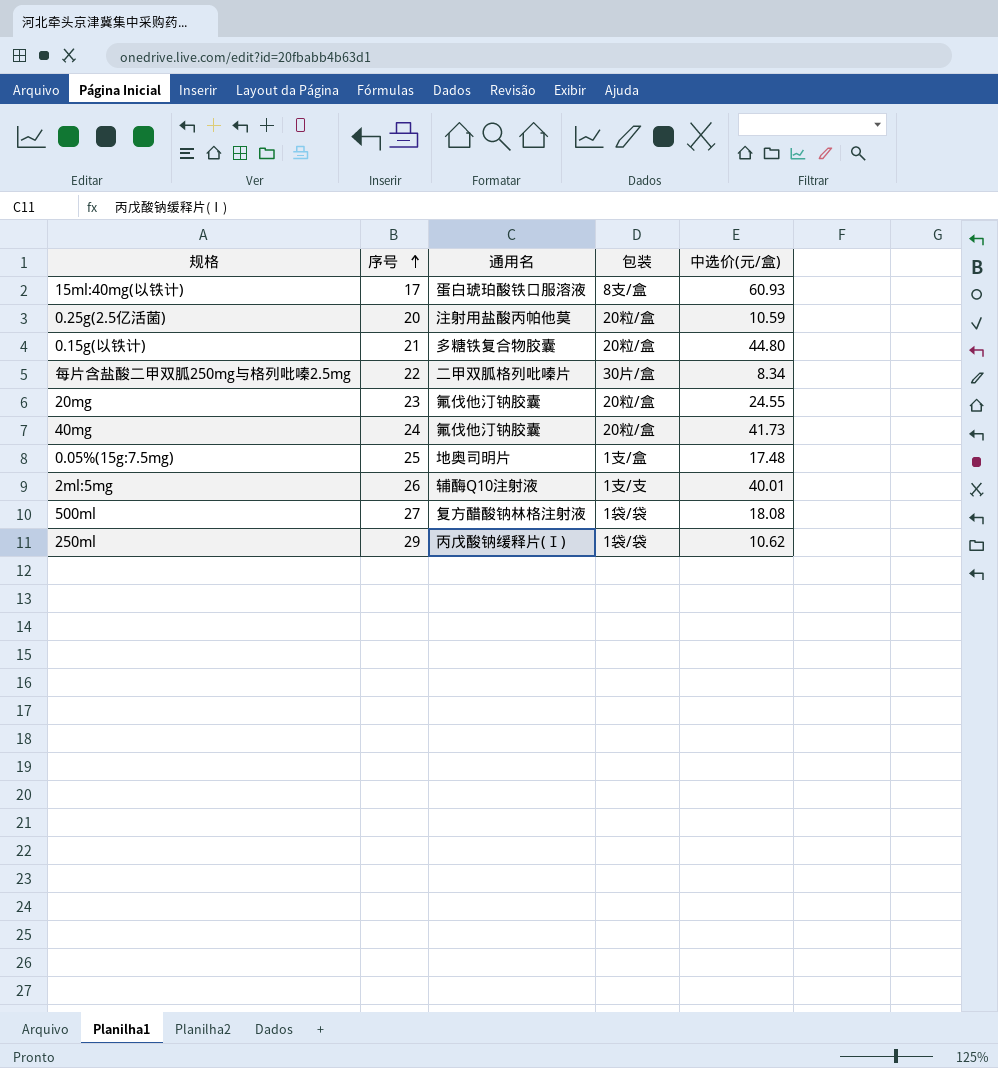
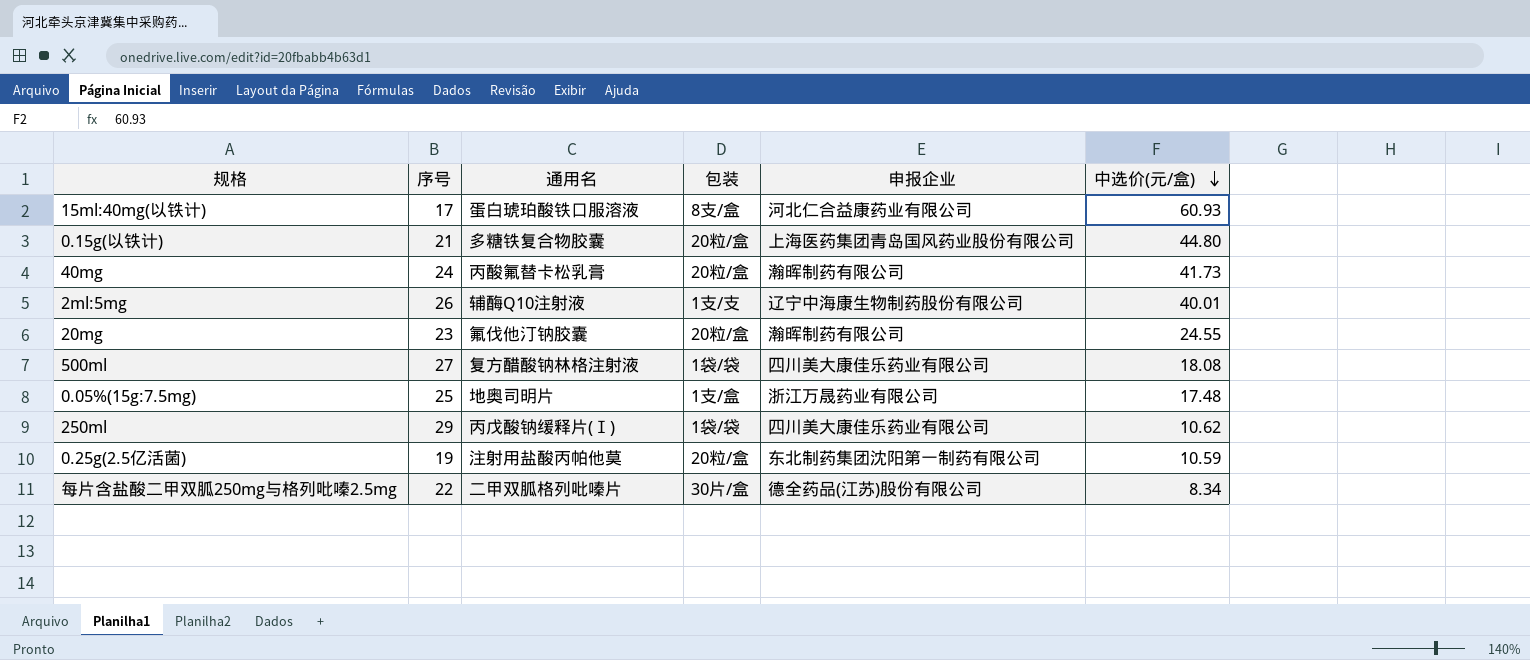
row order: 序号 ascending -> 中选价(元/盒) descending
column 申报企业 | position: none -> 5
40mg | 通用名: 氟伐他汀钠胶囊 -> 丙酸氟替卡松乳膏
0.25g(2.5亿活菌) | 序号: 20 -> 19

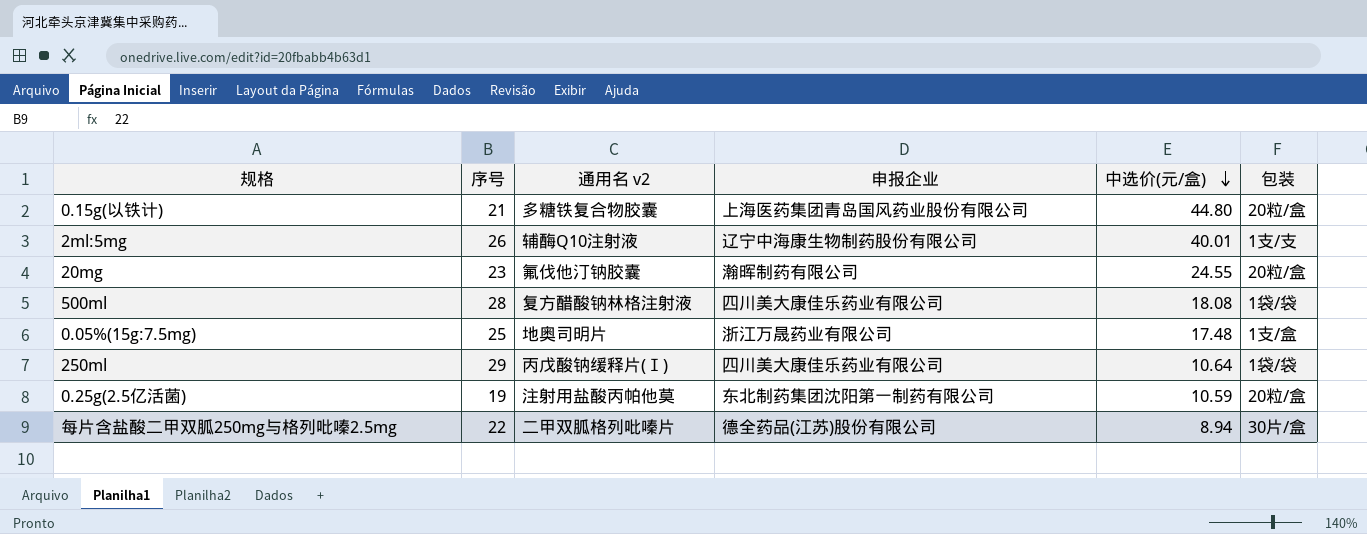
column name: 通用名 -> 通用名 v2
column 包装 | position: 4 -> 6
row 15ml:40mg(以铁计): 17 | 蛋白琥珀酸铁口服溶液 | 8支/盒 | 河北仁合益康药业有限公司 | 60.93 -> none
row 40mg: 24 | 丙酸氟替卡松乳膏 | 20粒/盒 | 瀚晖制药有限公司 | 41.73 -> none
500ml | 序号: 27 -> 28
250ml | 中选价(元/盒): 10.62 -> 10.64
每片含盐酸二甲双胍250mg与格列吡嗪2.5mg | 中选价(元/盒): 8.34 -> 8.94

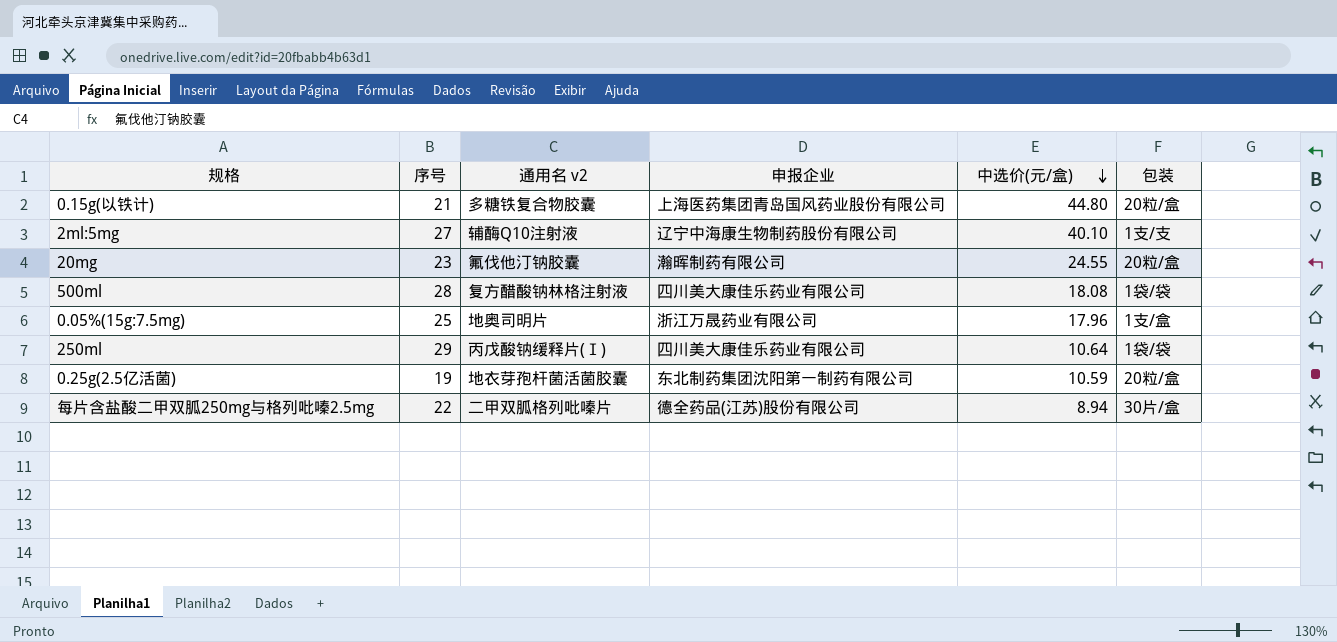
2ml:5mg | 序号: 26 -> 27
2ml:5mg | 中选价(元/盒): 40.01 -> 40.10
0.05%(15g:7.5mg) | 中选价(元/盒): 17.48 -> 17.96
0.25g(2.5亿活菌) | 通用名 v2: 注射用盐酸丙帕他莫 -> 地衣芽孢杆菌活菌胶囊

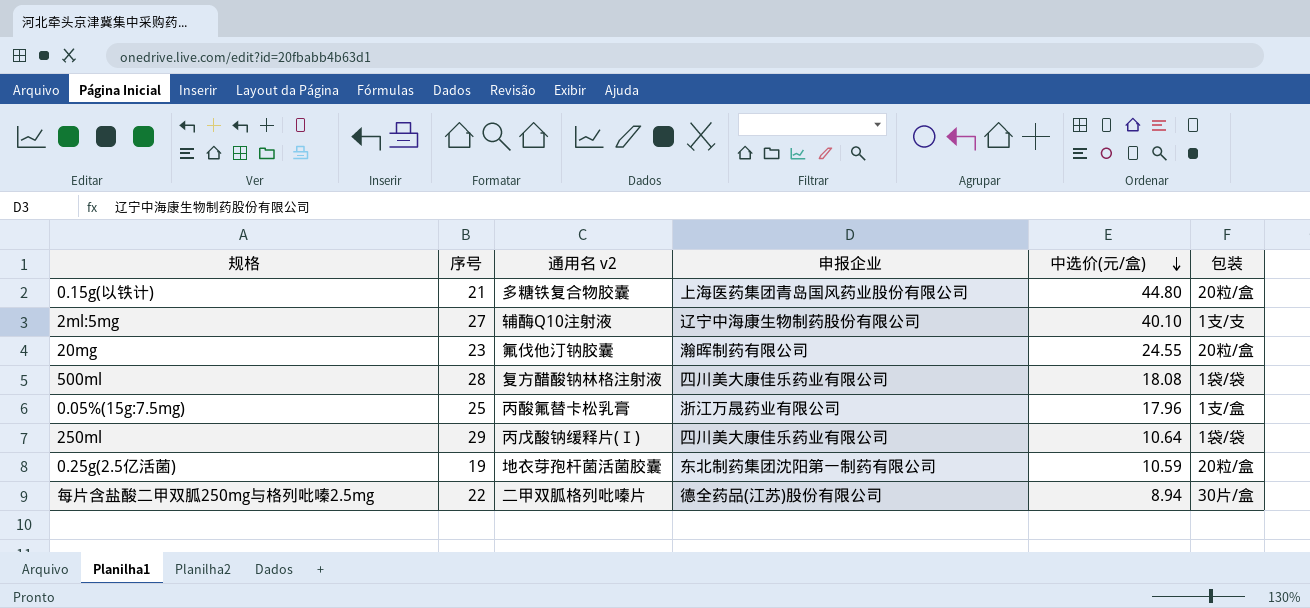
0.05%(15g:7.5mg) | 通用名 v2: 地奥司明片 -> 丙酸氟替卡松乳膏

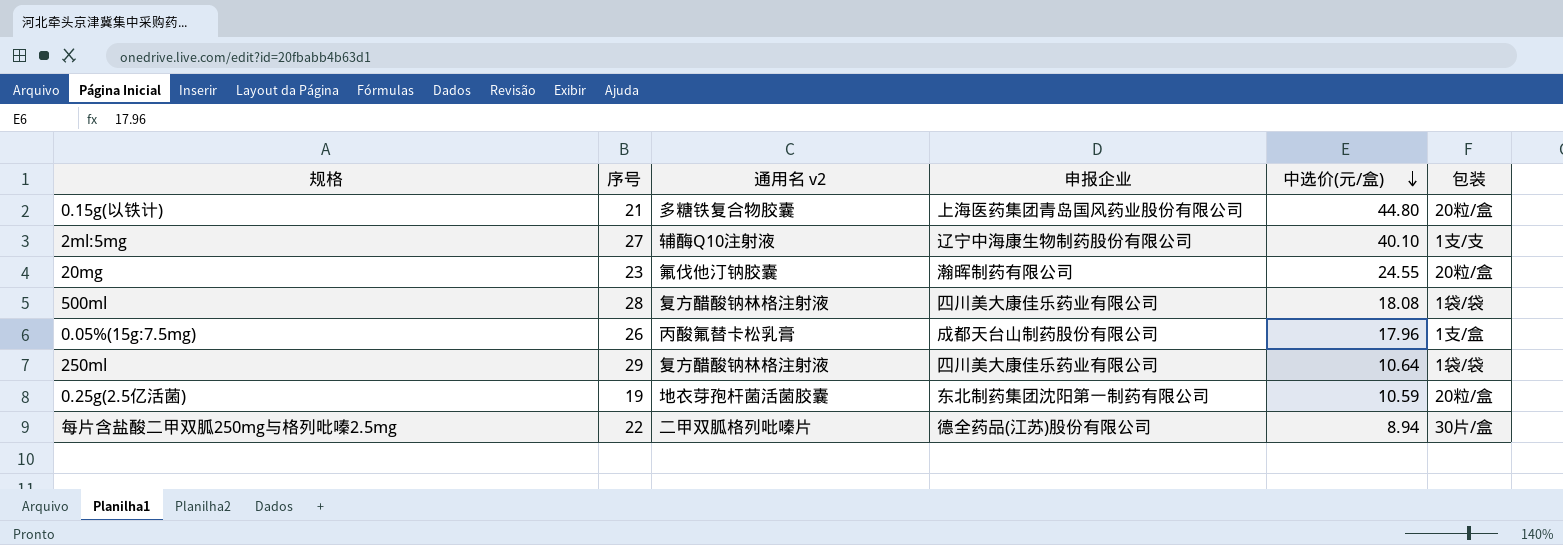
0.05%(15g:7.5mg) | 序号: 25 -> 26
0.05%(15g:7.5mg) | 申报企业: 浙江万晟药业有限公司 -> 成都天台山制药股份有限公司
250ml | 通用名 v2: 丙戊酸钠缓释片(Ⅰ) -> 复方醋酸钠林格注射液

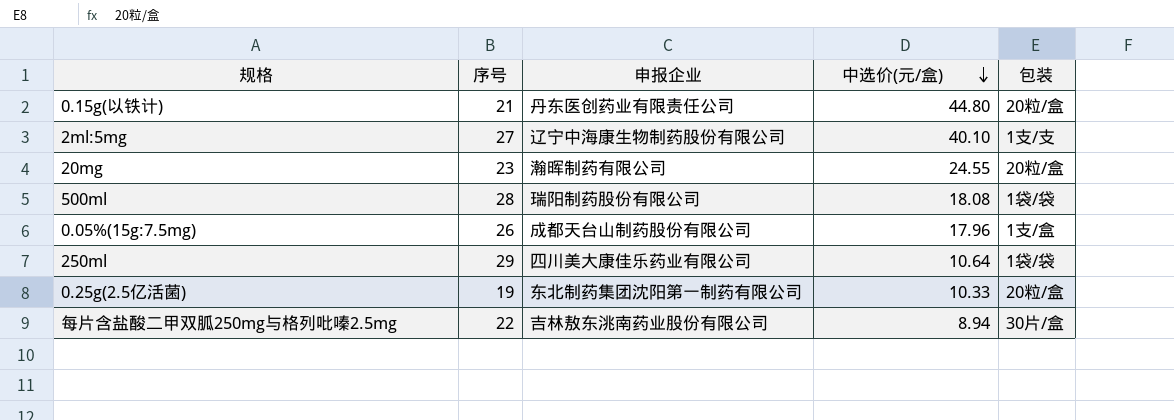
column 通用名 v2 | position: 3 -> none
0.15g(以铁计) | 申报企业: 上海医药集团青岛国风药业股份有限公司 -> 丹东医创药业有限责任公司
500ml | 申报企业: 四川美大康佳乐药业有限公司 -> 瑞阳制药股份有限公司
0.25g(2.5亿活菌) | 中选价(元/盒): 10.59 -> 10.33
每片含盐酸二甲双胍250mg与格列吡嗪2.5mg | 申报企业: 德全药品(江苏)股份有限公司 -> 吉林敖东洮南药业股份有限公司

